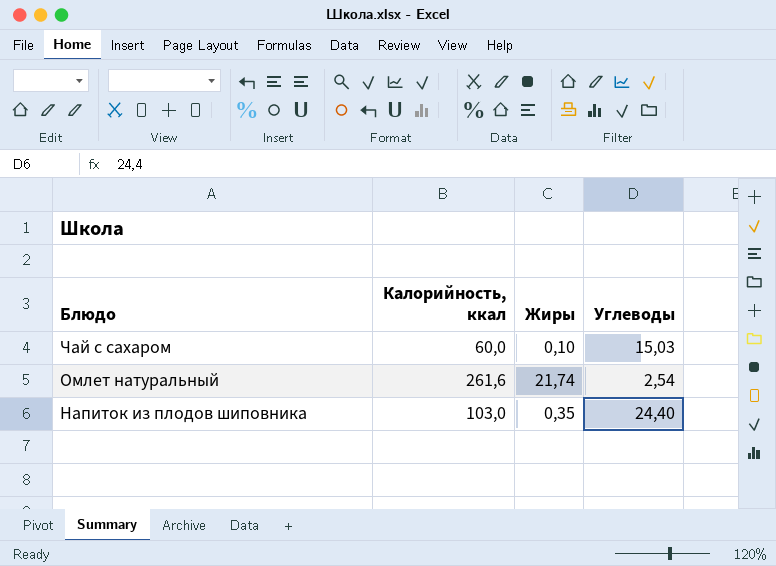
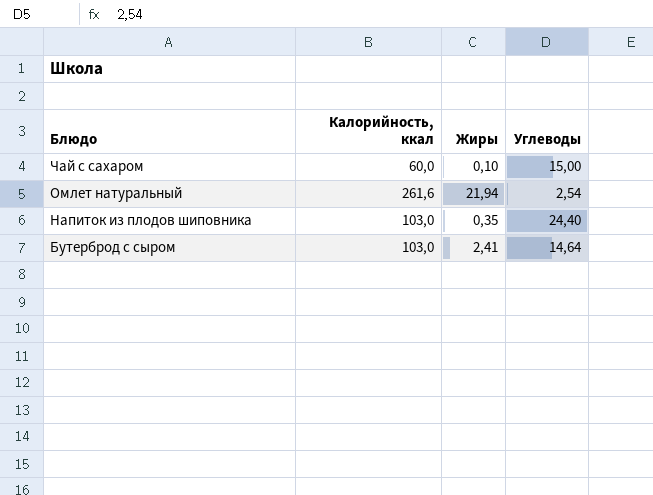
Чай с сахаром | Углеводы: 15,03 -> 15,00
Омлет натуральный | Жиры: 21,74 -> 21,94
row Бутерброд с сыром: none -> 103,0 | 2,41 | 14,64

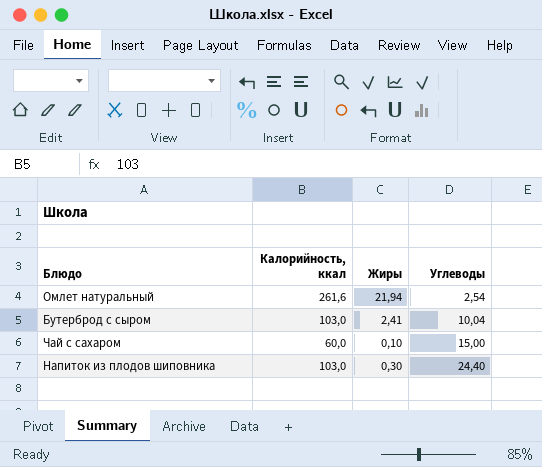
row order: Блюдо descending -> Углеводы ascending
Бутерброд с сыром | Углеводы: 14,64 -> 10,04
Напиток из плодов шиповника | Жиры: 0,35 -> 0,30

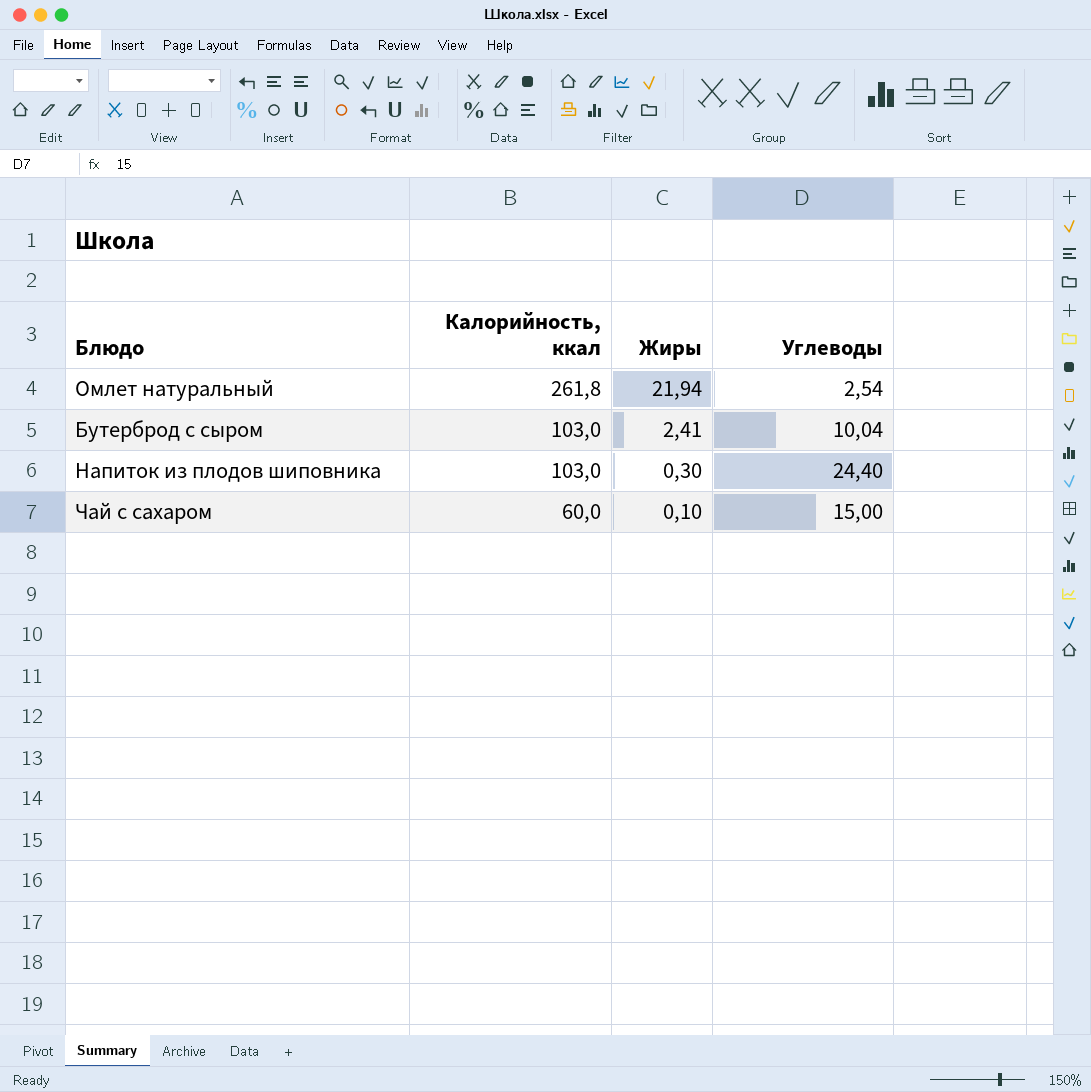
row order: Углеводы ascending -> Калорийность, ккал descending
Омлет натуральный | Калорийность, ккал: 261,6 -> 261,8

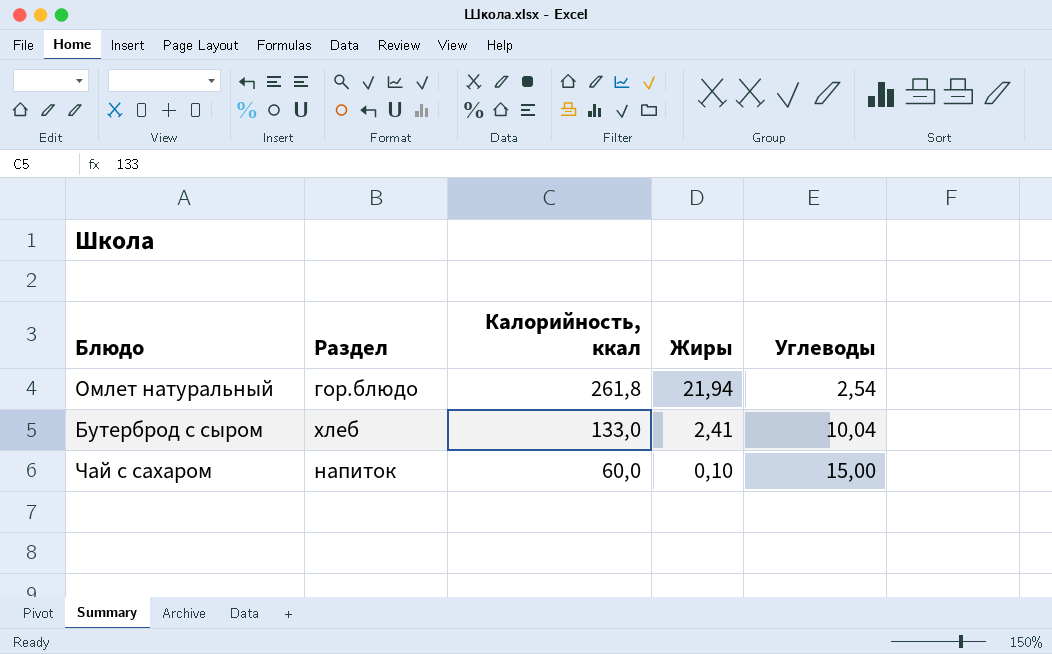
column Раздел | position: none -> 2
row Напиток из плодов шиповника: 103,0 | 0,30 | 24,40 -> none
Бутерброд с сыром | Калорийность, ккал: 103,0 -> 133,0

